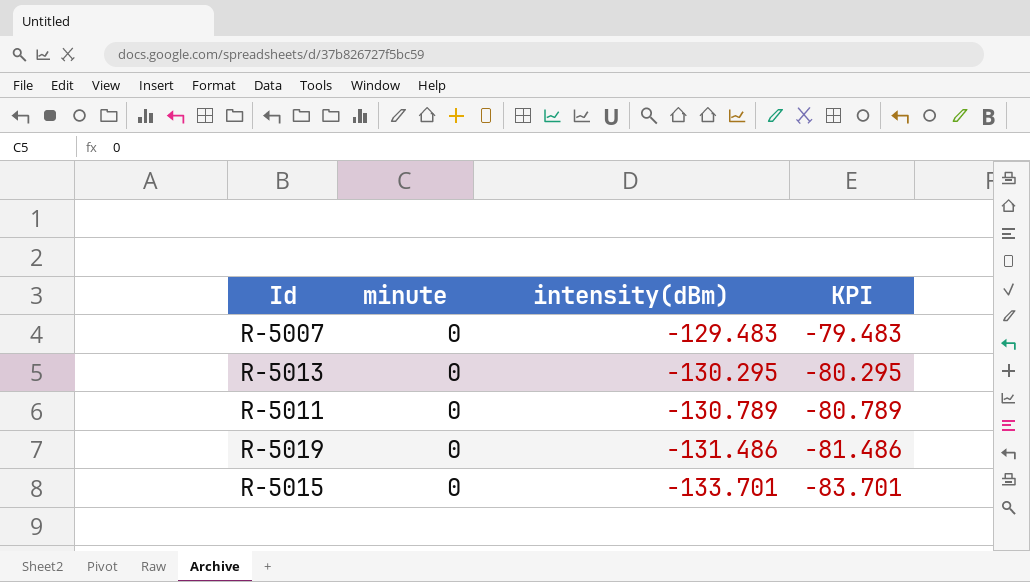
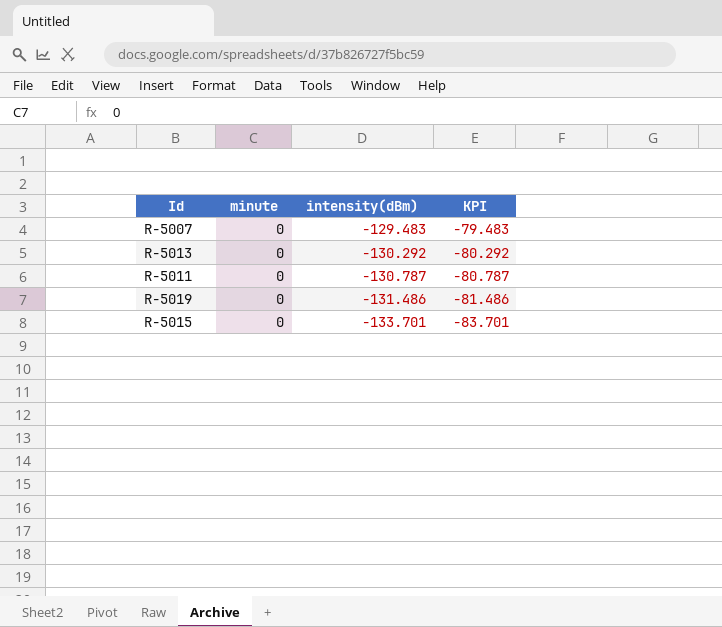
R-5013 | intensity(dBm): -130.295 -> -130.292
R-5013 | KPI: -80.295 -> -80.292
R-5011 | intensity(dBm): -130.789 -> -130.787
R-5011 | KPI: -80.789 -> -80.787

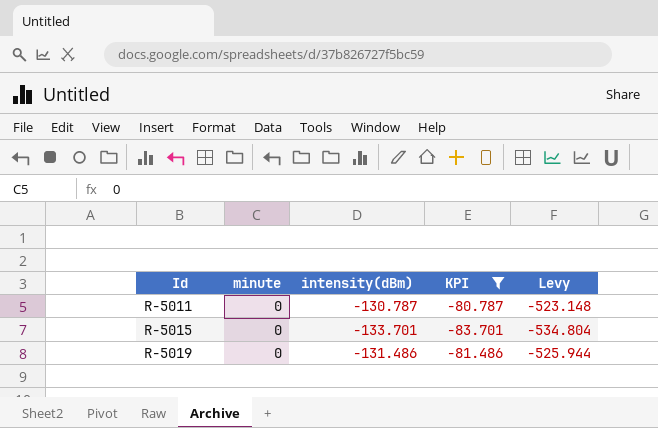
filter: none -> KPI <= -80.787
row order: intensity(dBm) descending -> Id ascending
column Levy | formula: none -> [intensity(dBm)] * 4

